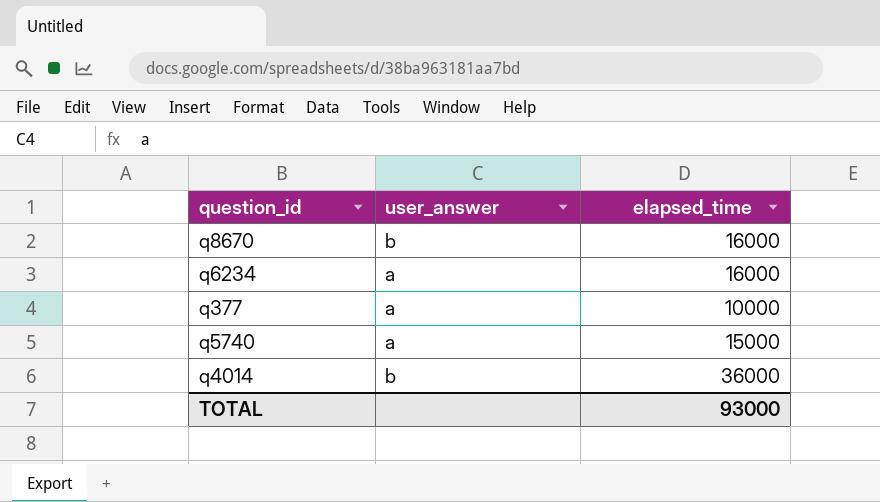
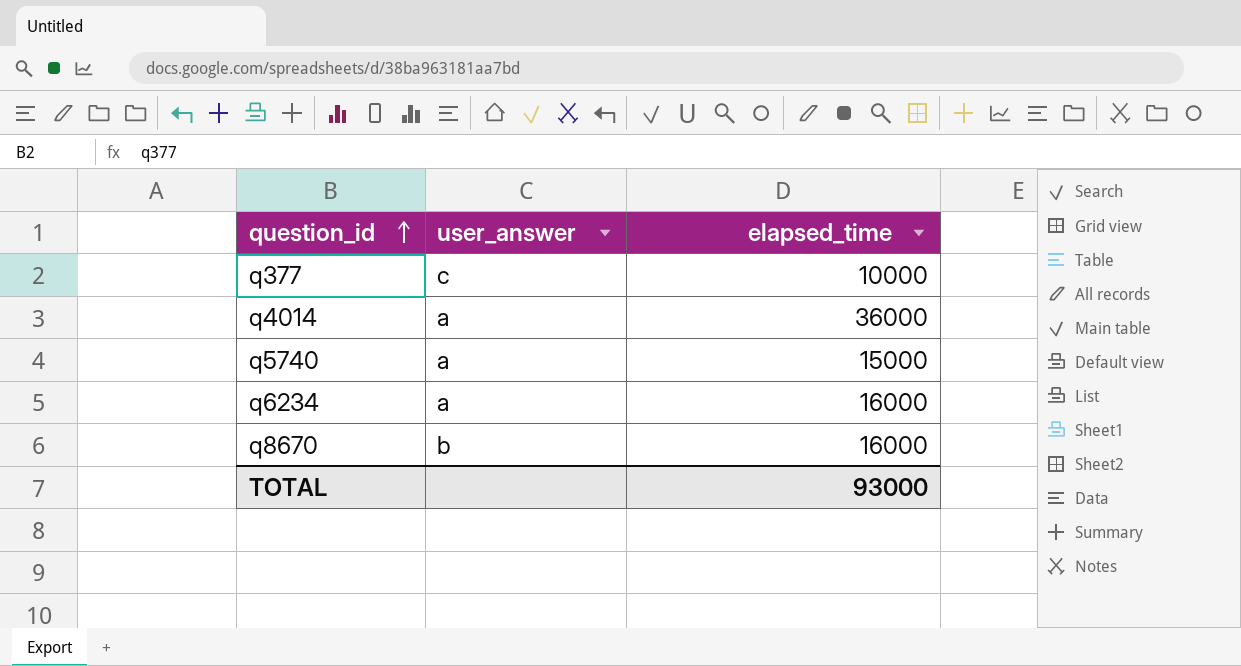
row order: none -> question_id ascending
q377 | user_answer: a -> c
q4014 | user_answer: b -> a

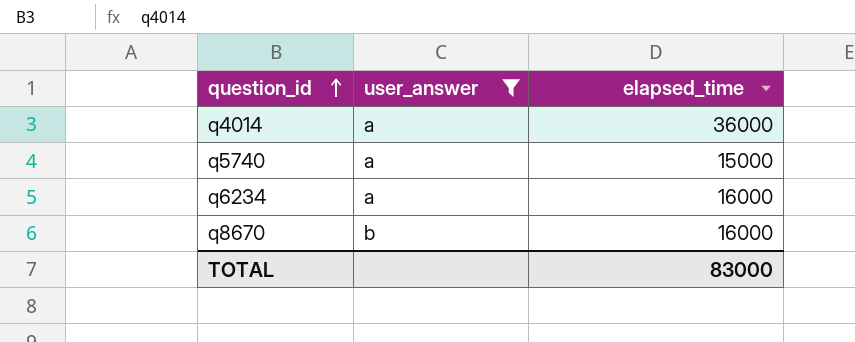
filter: none -> user_answer != c
TOTAL | elapsed_time: 93000 -> 83000

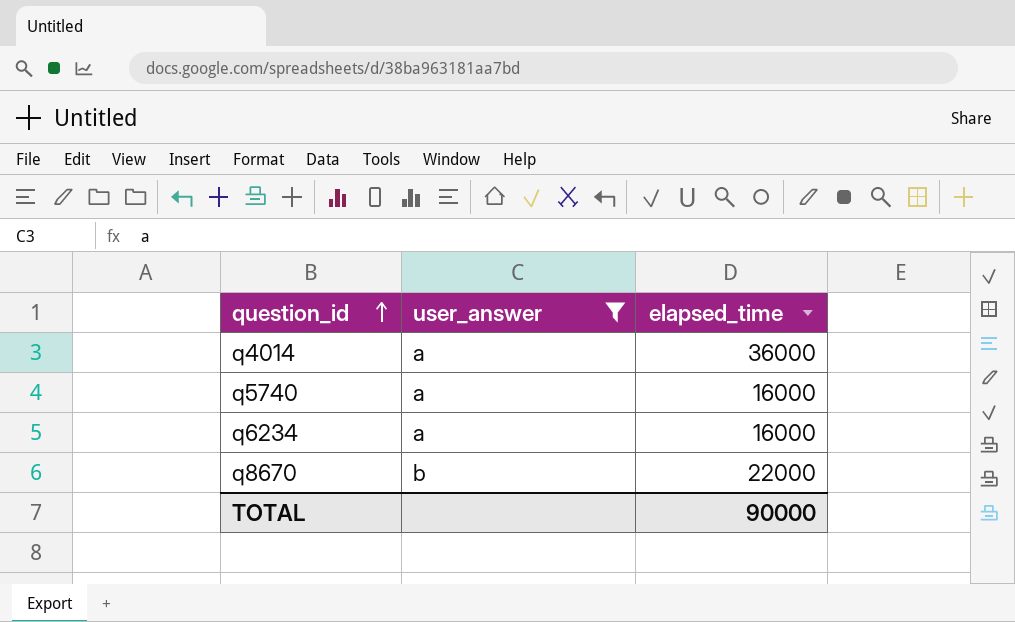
q5740 | elapsed_time: 15000 -> 16000
q8670 | elapsed_time: 16000 -> 22000
TOTAL | elapsed_time: 83000 -> 90000

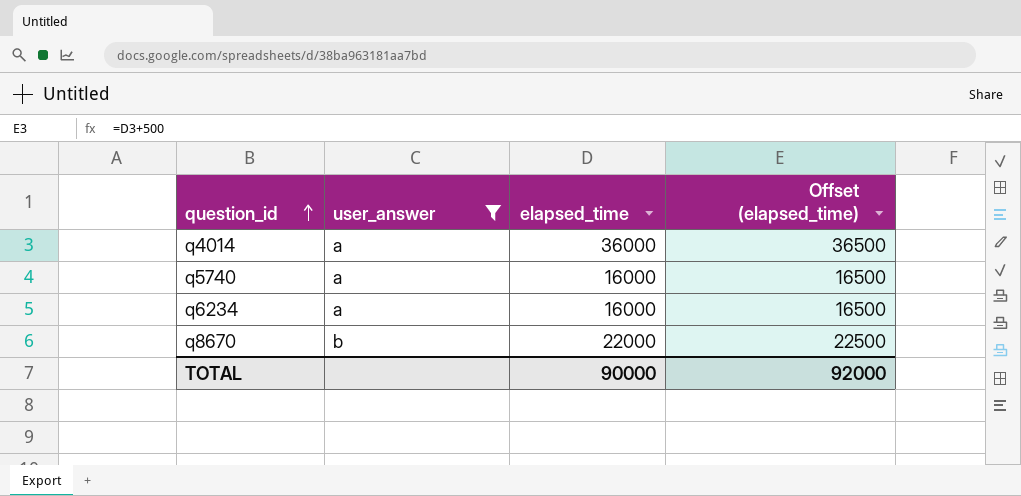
column Offset (elapsed_time) | formula: none -> [elapsed_time] + 500

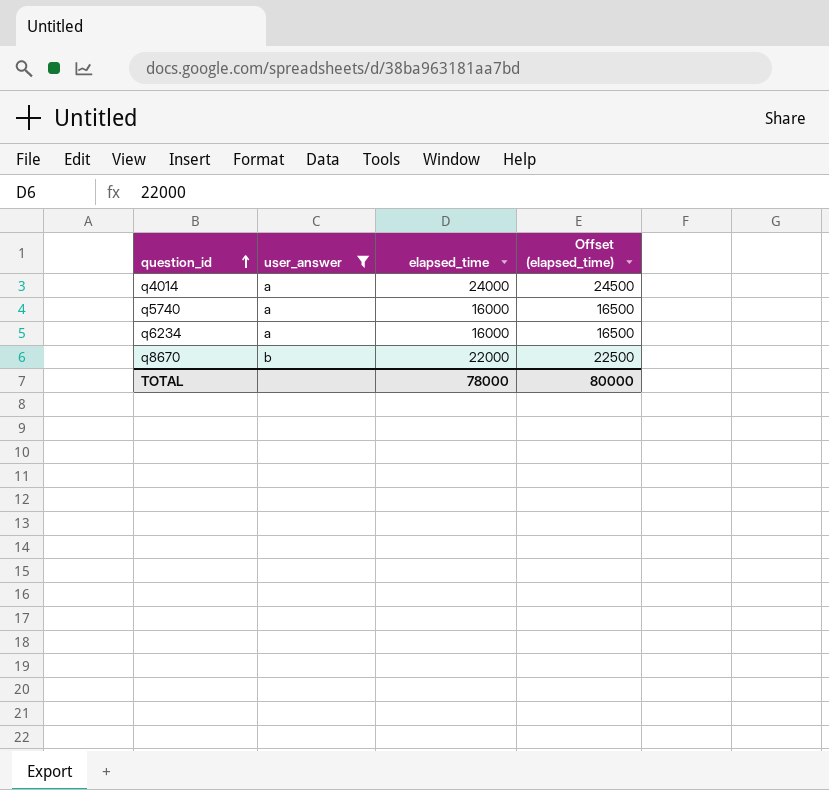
q4014 | elapsed_time: 36000 -> 24000
q4014 | Offset (elapsed_time): 36500 -> 24500
TOTAL | elapsed_time: 90000 -> 78000
TOTAL | Offset (elapsed_time): 92000 -> 80000

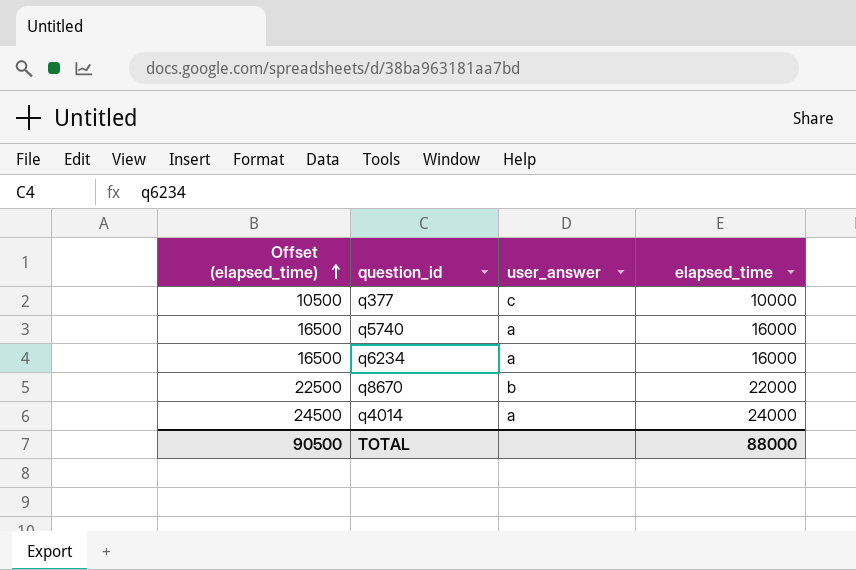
filter: user_answer != c -> none
row order: question_id ascending -> Offset (elapsed_time) ascending
column Offset (elapsed_time) | position: 4 -> 1
TOTAL | Offset (elapsed_time): 80000 -> 90500
TOTAL | elapsed_time: 78000 -> 88000

